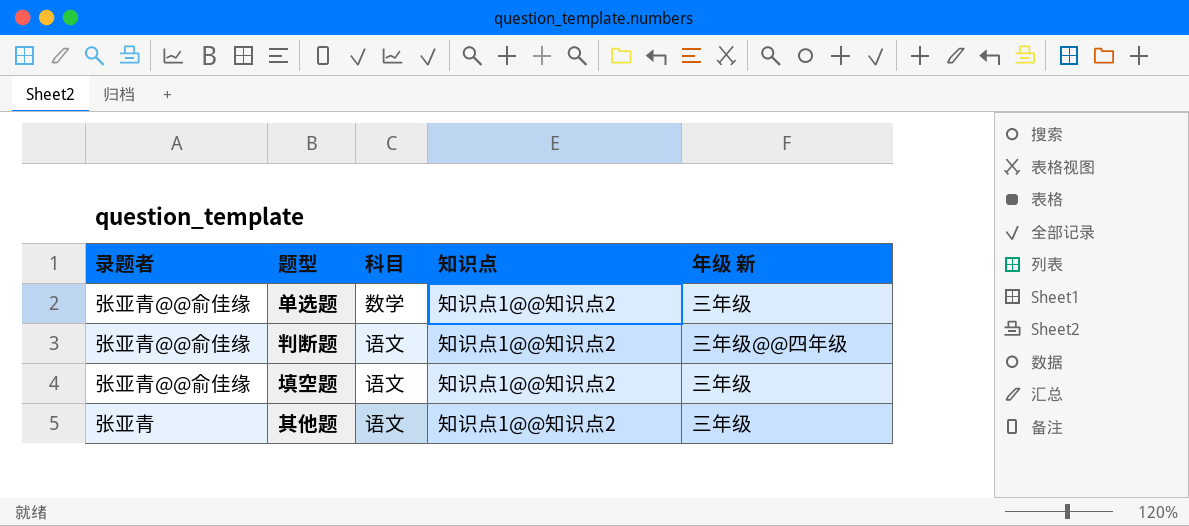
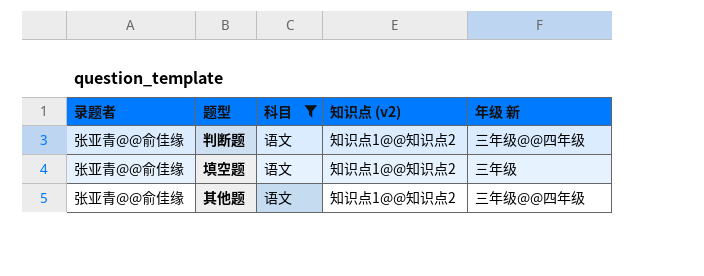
filter: none -> 科目 = 语文
column name: 知识点 -> 知识点 (v2)
其他题 | 录题者: 张亚青 -> 张亚青@@俞佳缘
其他题 | 年级 新: 三年级 -> 三年级@@四年级

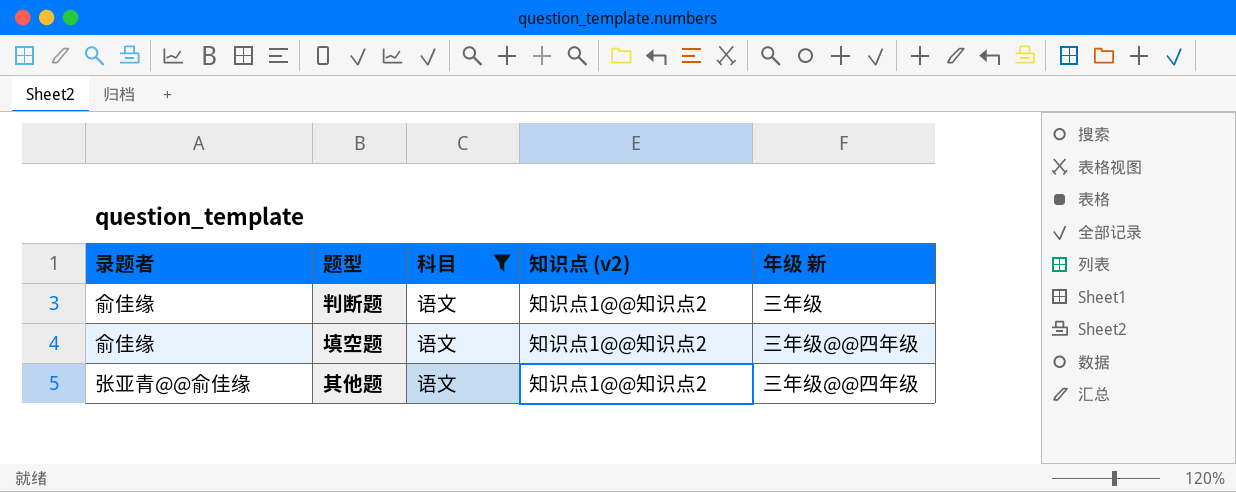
判断题 | 录题者: 张亚青@@俞佳缘 -> 俞佳缘
判断题 | 年级 新: 三年级@@四年级 -> 三年级
填空题 | 录题者: 张亚青@@俞佳缘 -> 俞佳缘
填空题 | 年级 新: 三年级 -> 三年级@@四年级

